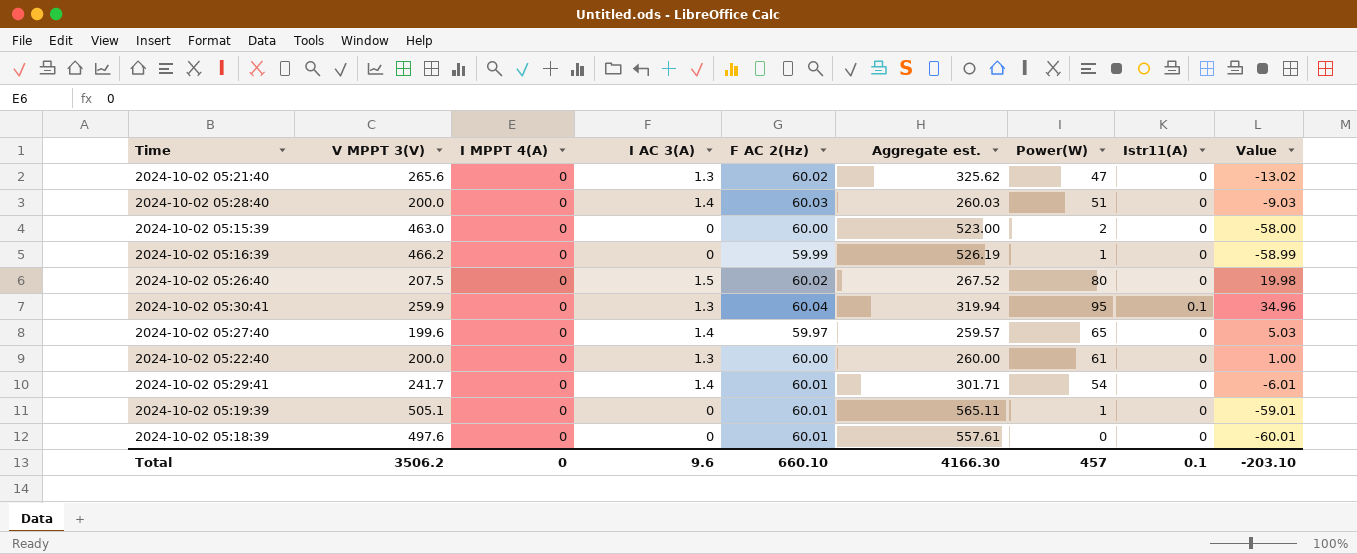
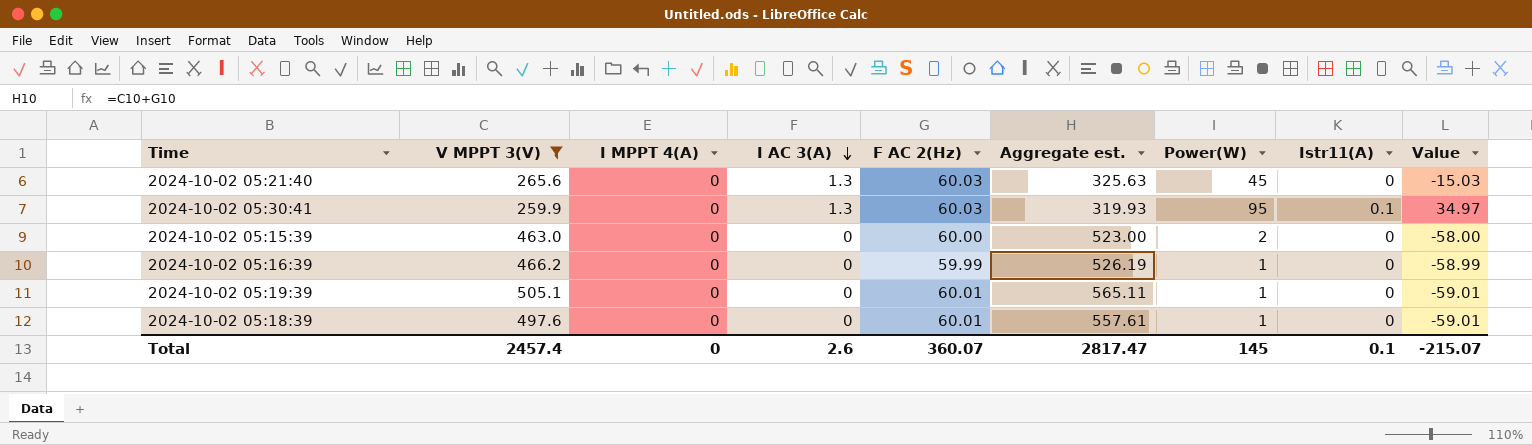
filter: none -> V MPPT 3(V) >= 259.9
row order: none -> I AC 3(A) descending
2024-10-02 05:21:40 | F AC 2(Hz): 60.02 -> 60.03
2024-10-02 05:21:40 | Aggregate est.: 325.62 -> 325.63
2024-10-02 05:21:40 | Power(W): 47 -> 45
2024-10-02 05:21:40 | Value: -13.02 -> -15.03
2024-10-02 05:30:41 | F AC 2(Hz): 60.04 -> 60.03
2024-10-02 05:30:41 | Aggregate est.: 319.94 -> 319.93
2024-10-02 05:30:41 | Value: 34.96 -> 34.97
2024-10-02 05:18:39 | Power(W): 0 -> 1
2024-10-02 05:18:39 | Value: -60.01 -> -59.01
Total | V MPPT 3(V): 3506.2 -> 2457.4
Total | I AC 3(A): 9.6 -> 2.6
Total | F AC 2(Hz): 660.10 -> 360.07
Total | Aggregate est.: 4166.30 -> 2817.47
Total | Power(W): 457 -> 145
Total | Value: -203.10 -> -215.07

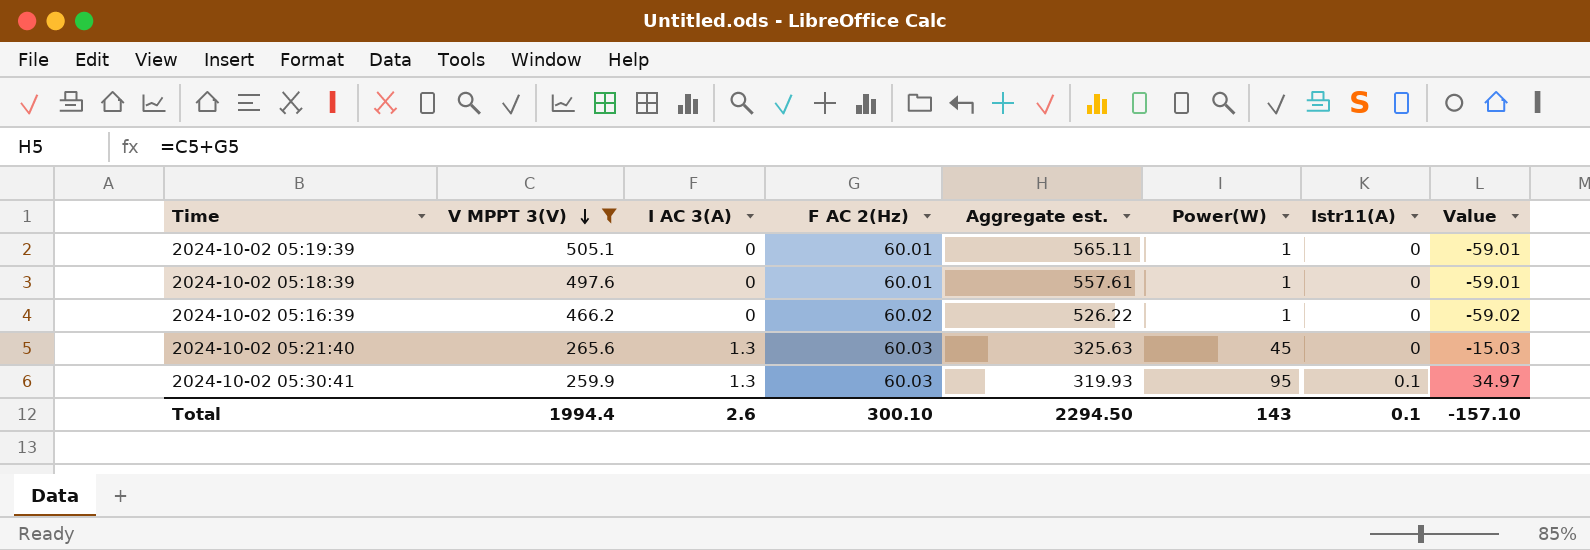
row order: I AC 3(A) descending -> V MPPT 3(V) descending
column I MPPT 4(A) | position: 3 -> none
row 2024-10-02 05:15:39: 463.0 | 0 | 0 | 60.00 | 523.00 | 2 | 0 | -58.00 -> none
2024-10-02 05:16:39 | F AC 2(Hz): 59.99 -> 60.02
2024-10-02 05:16:39 | Aggregate est.: 526.19 -> 526.22
2024-10-02 05:16:39 | Value: -58.99 -> -59.02
Total | V MPPT 3(V): 2457.4 -> 1994.4
Total | F AC 2(Hz): 360.07 -> 300.10
Total | Aggregate est.: 2817.47 -> 2294.50
Total | Power(W): 145 -> 143
Total | Value: -215.07 -> -157.10

